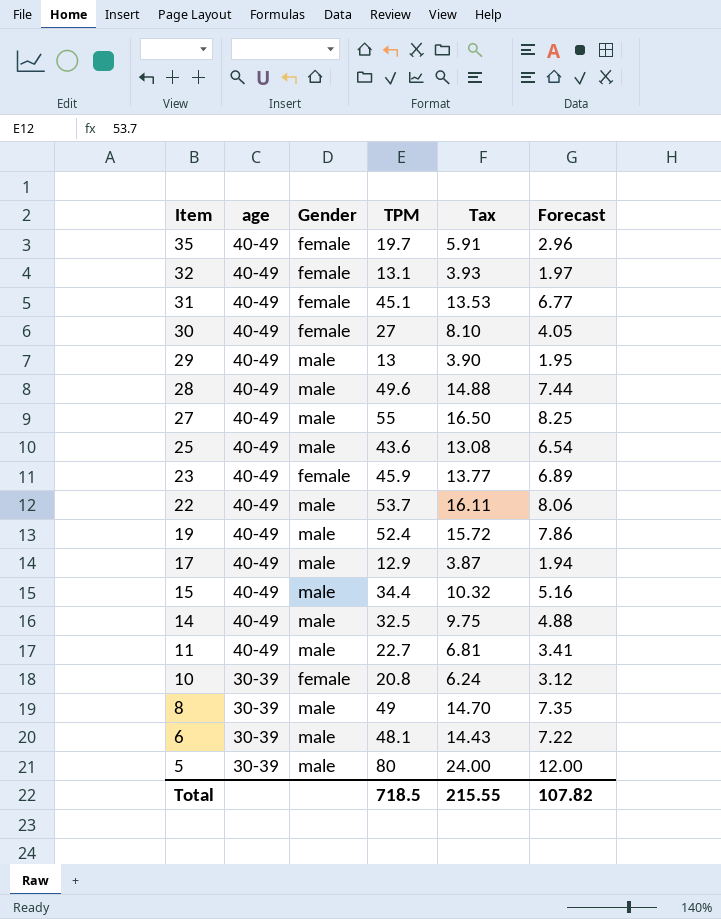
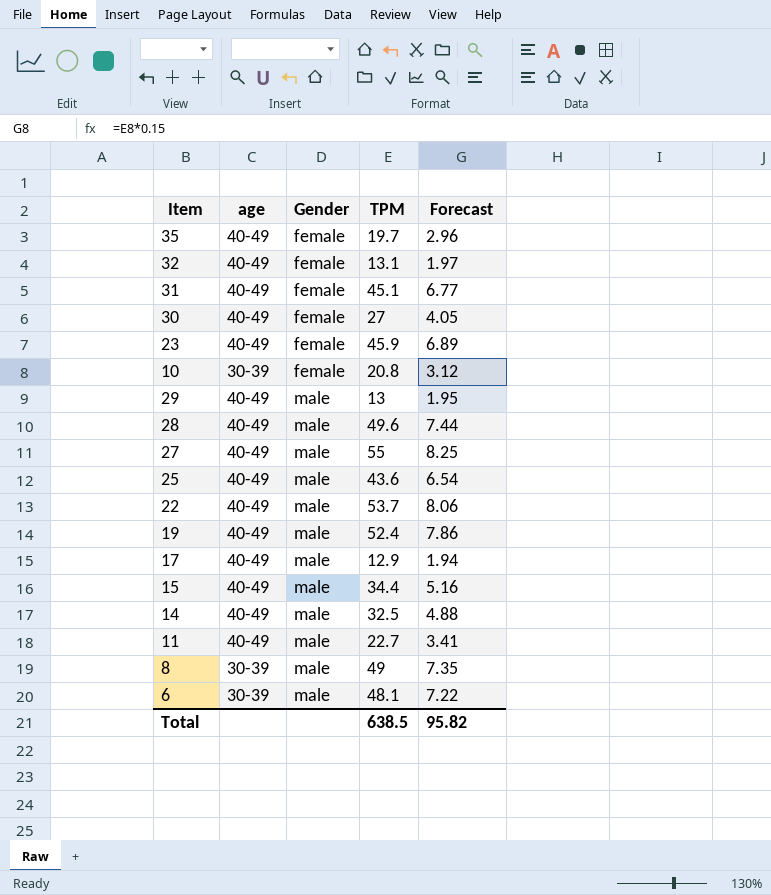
row order: Item descending -> Gender ascending
column Tax | formula: [TPM] * 0.3 -> none
row 5: 30-39 | male | 80 | 24.00 | 12.00 -> none
Total | TPM: 718.5 -> 638.5
Total | Forecast: 107.82 -> 95.82

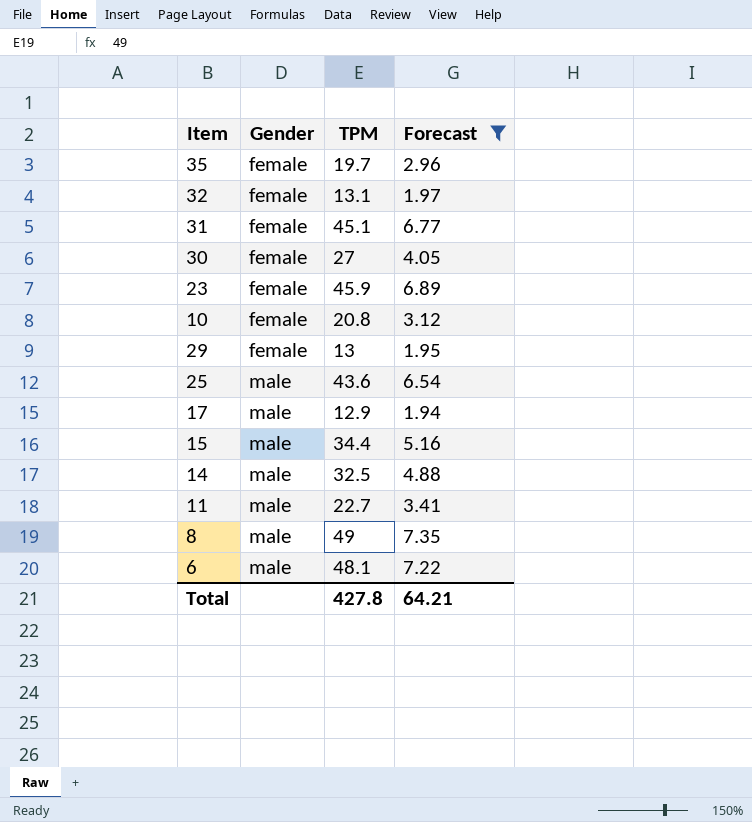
filter: none -> Forecast <= 7.35
column age | position: 2 -> none
29 | Gender: male -> female
Total | TPM: 638.5 -> 427.8
Total | Forecast: 95.82 -> 64.21

